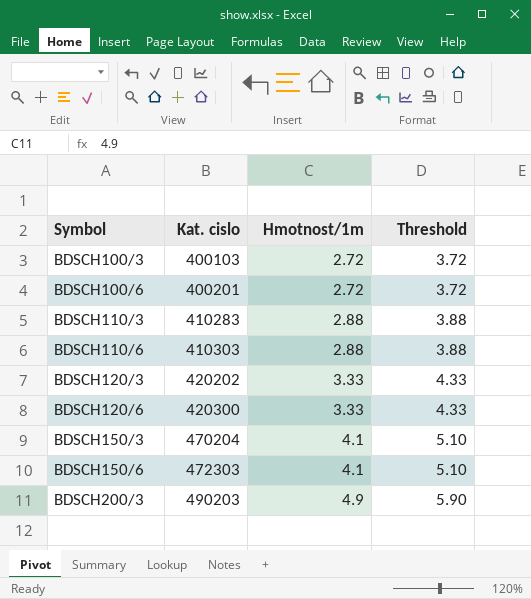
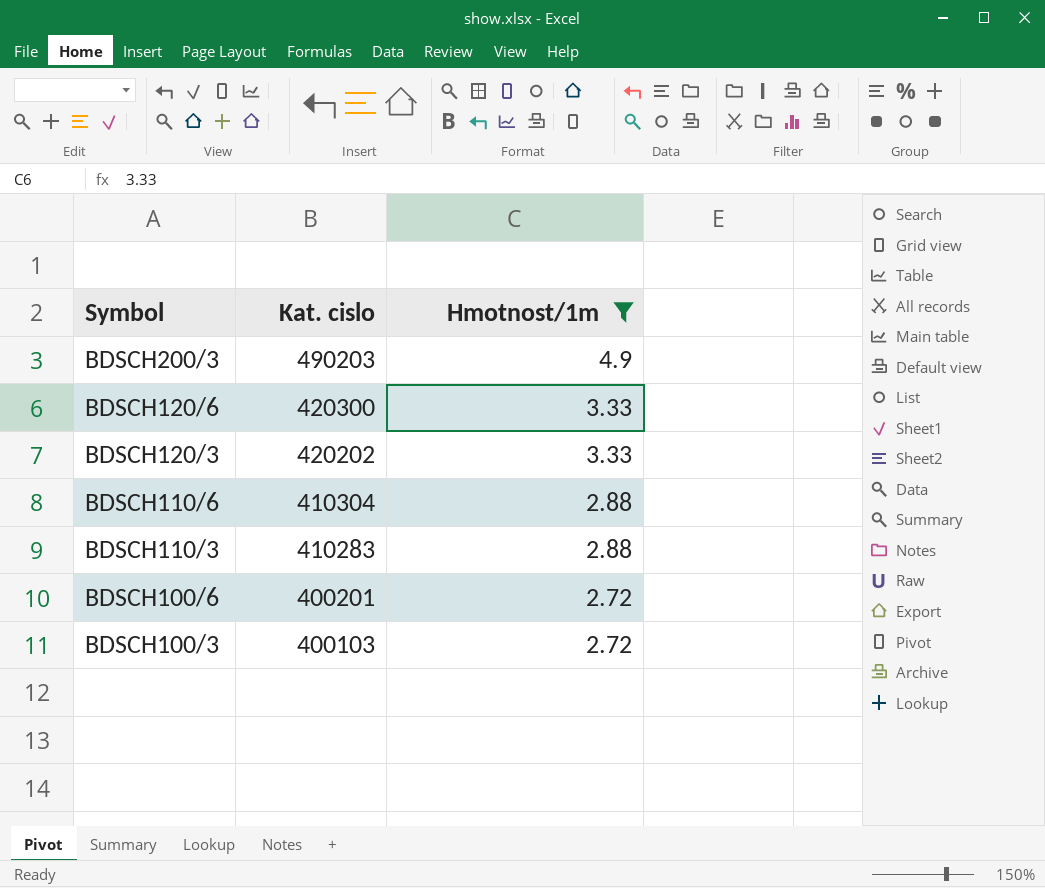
filter: none -> Hmotnost/1m != 4.1
row order: Symbol ascending -> Symbol descending
column Threshold | formula: [Hmotnost/1m] + 1 -> none
BDSCH110/6 | Kat. cislo: 410303 -> 410304

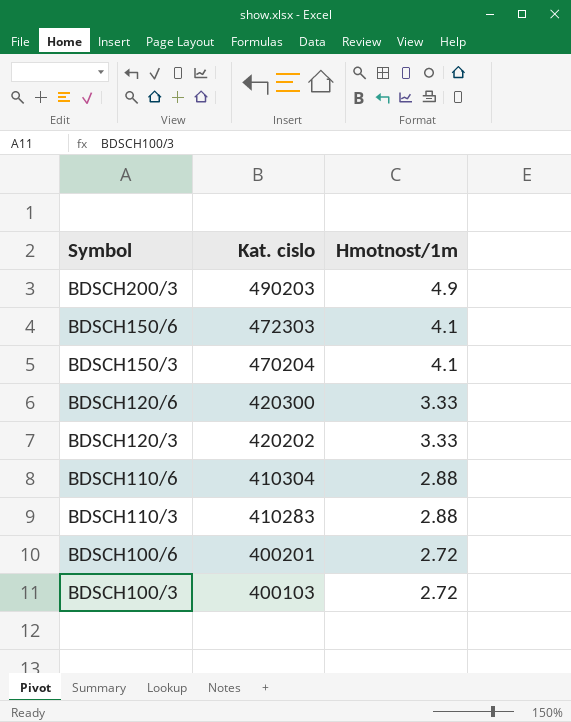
filter: Hmotnost/1m != 4.1 -> none

